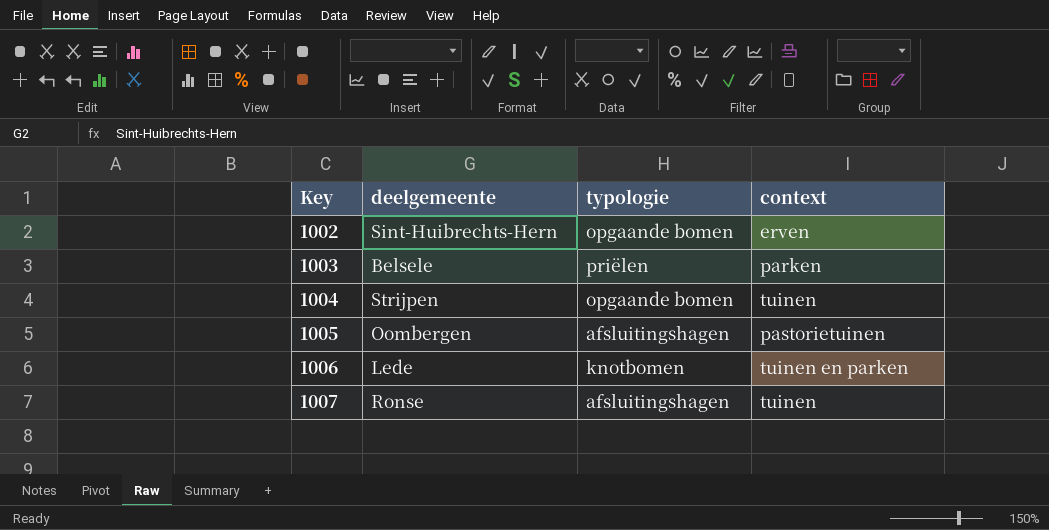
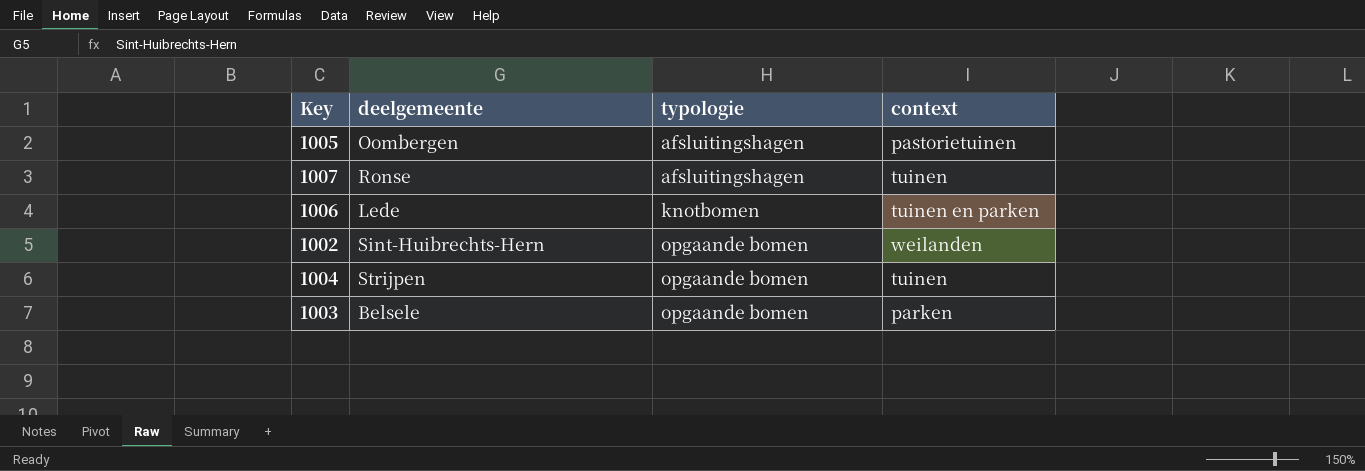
row order: Key ascending -> typologie ascending
1002 | context: erven -> weilanden
1003 | typologie: priëlen -> opgaande bomen

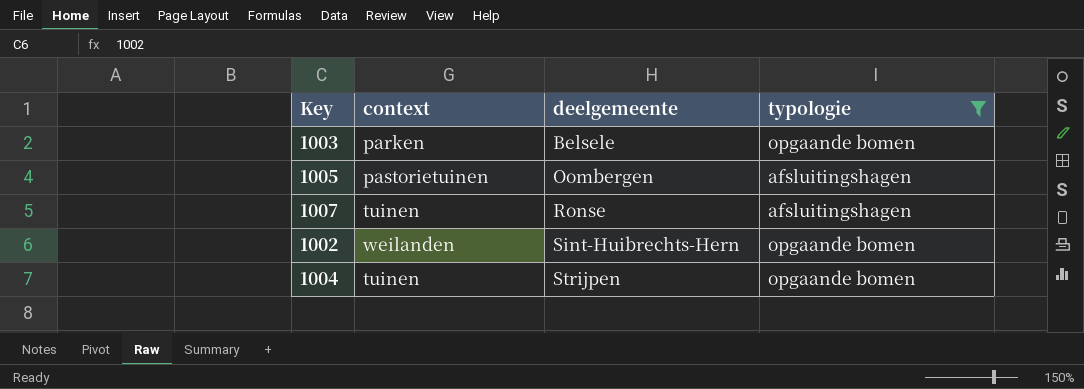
filter: none -> typologie != knotbomen
row order: typologie ascending -> deelgemeente ascending
column context | position: 4 -> 2

